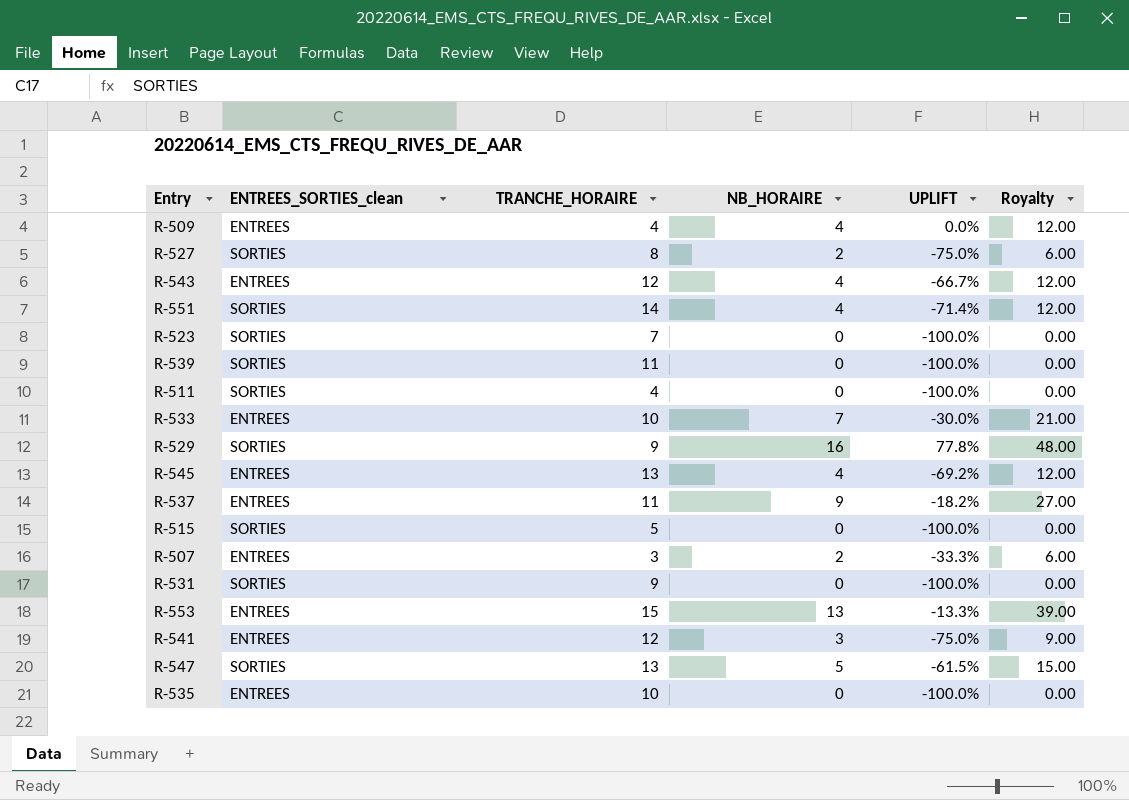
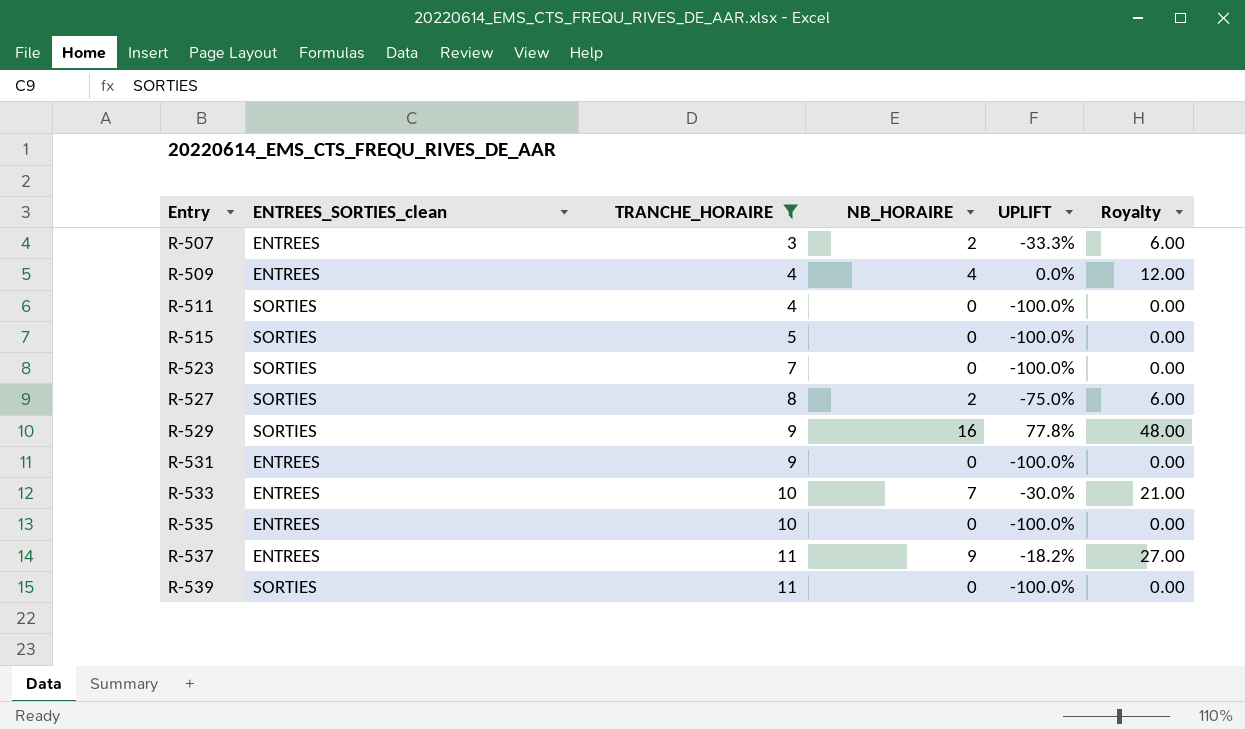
filter: none -> TRANCHE_HORAIRE <= 11
row order: none -> Entry ascending
R-531 | ENTREES_SORTIES_clean: SORTIES -> ENTREES

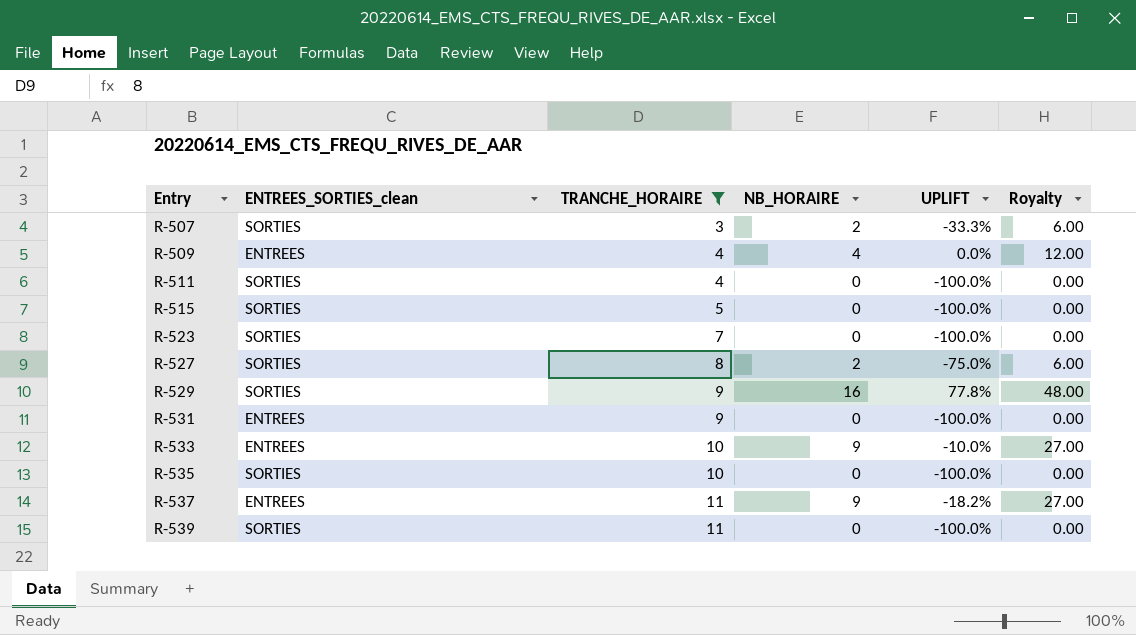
R-507 | ENTREES_SORTIES_clean: ENTREES -> SORTIES
R-533 | NB_HORAIRE: 7 -> 9
R-533 | UPLIFT: -30.0% -> -10.0%
R-533 | Royalty: 21.00 -> 27.00
R-535 | ENTREES_SORTIES_clean: ENTREES -> SORTIES

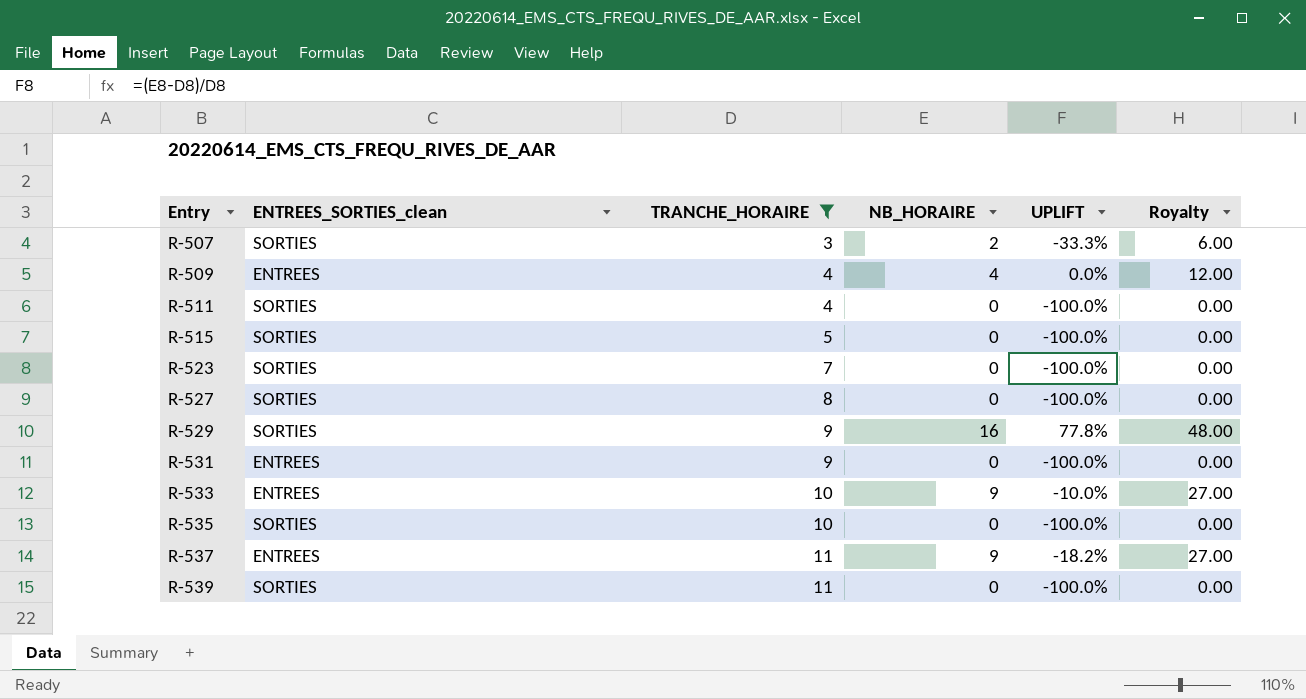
R-527 | NB_HORAIRE: 2 -> 0
R-527 | UPLIFT: -75.0% -> -100.0%
R-527 | Royalty: 6.00 -> 0.00

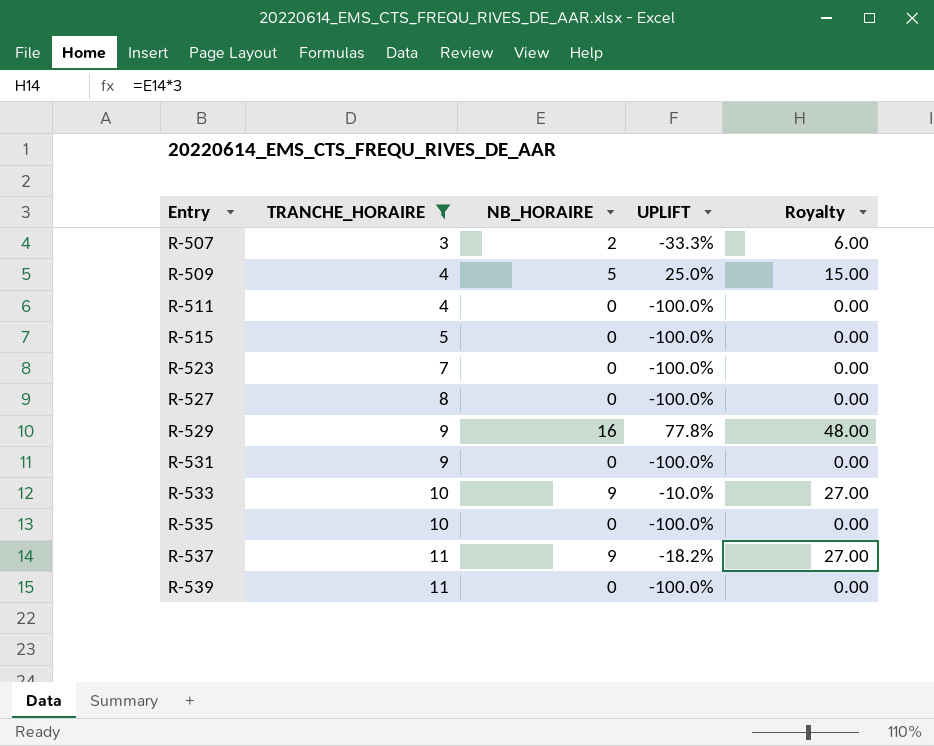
column ENTREES_SORTIES_clean | position: 2 -> none
R-509 | NB_HORAIRE: 4 -> 5
R-509 | UPLIFT: 0.0% -> 25.0%
R-509 | Royalty: 12.00 -> 15.00

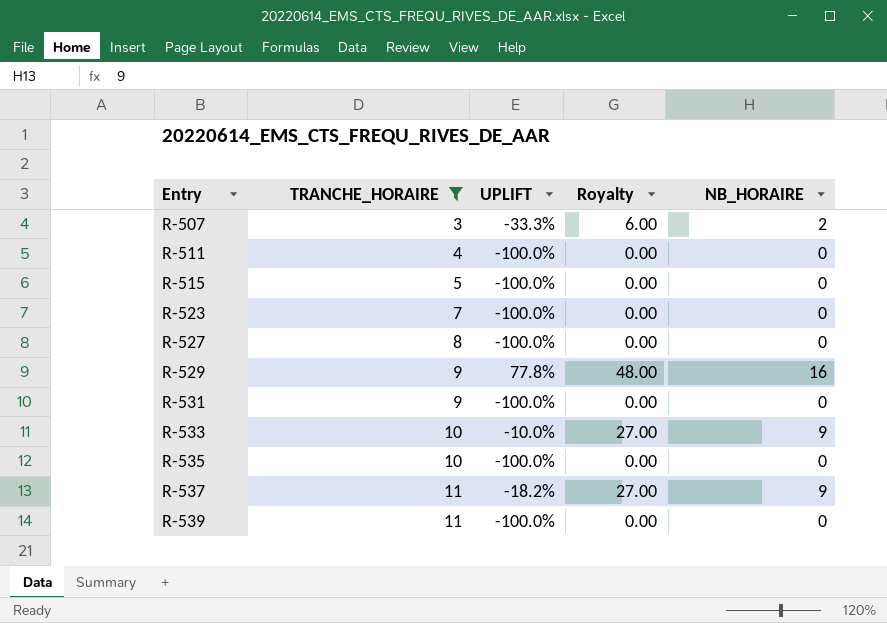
column NB_HORAIRE | position: 3 -> 5
row R-509: 4 | 5 | 25.0% | 15.00 -> none

